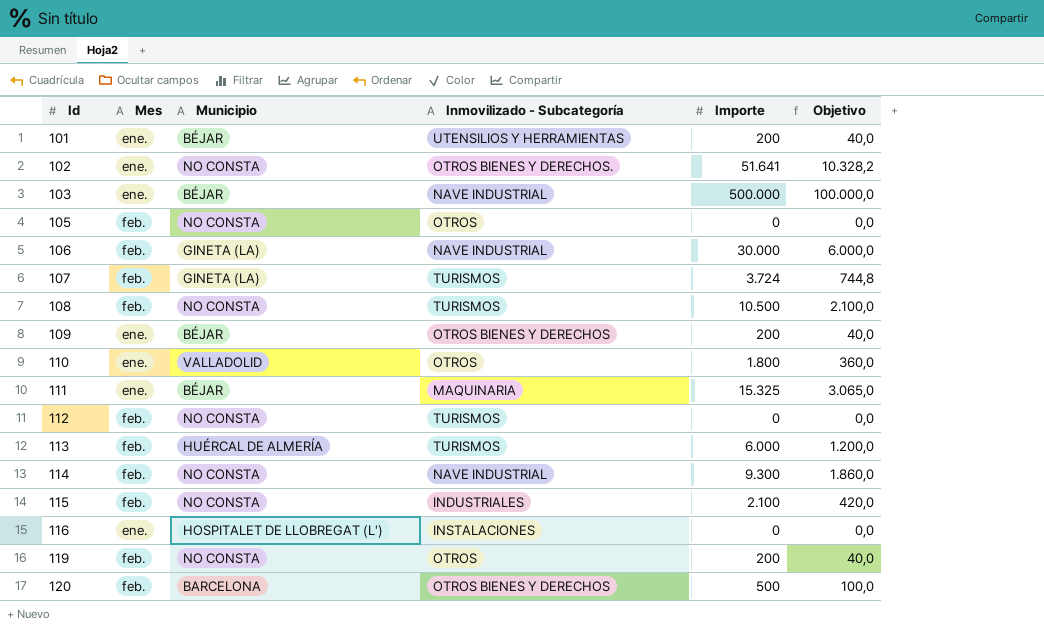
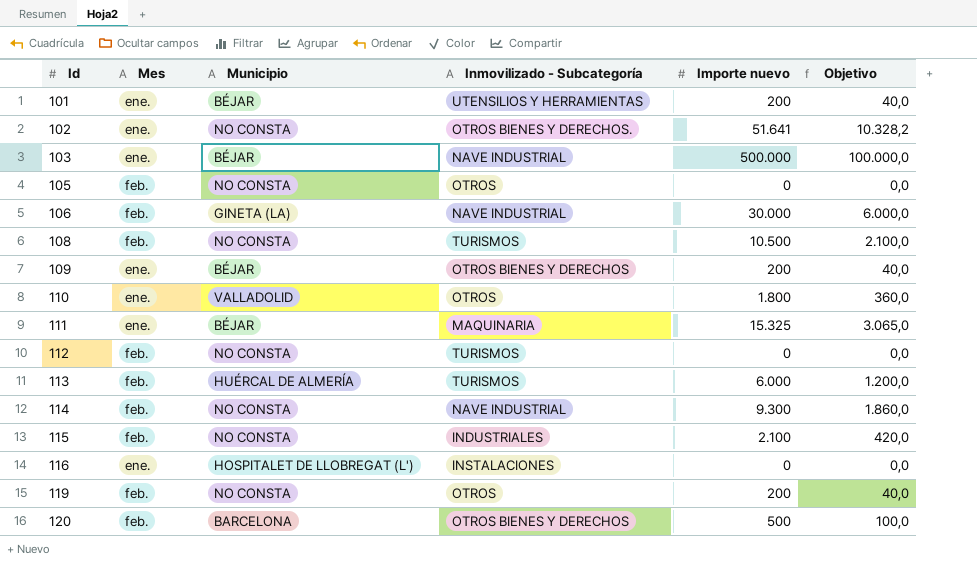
column name: Importe -> Importe nuevo
row 107: feb. | GINETA (LA) | TURISMOS | 3.724 | 744,8 -> none

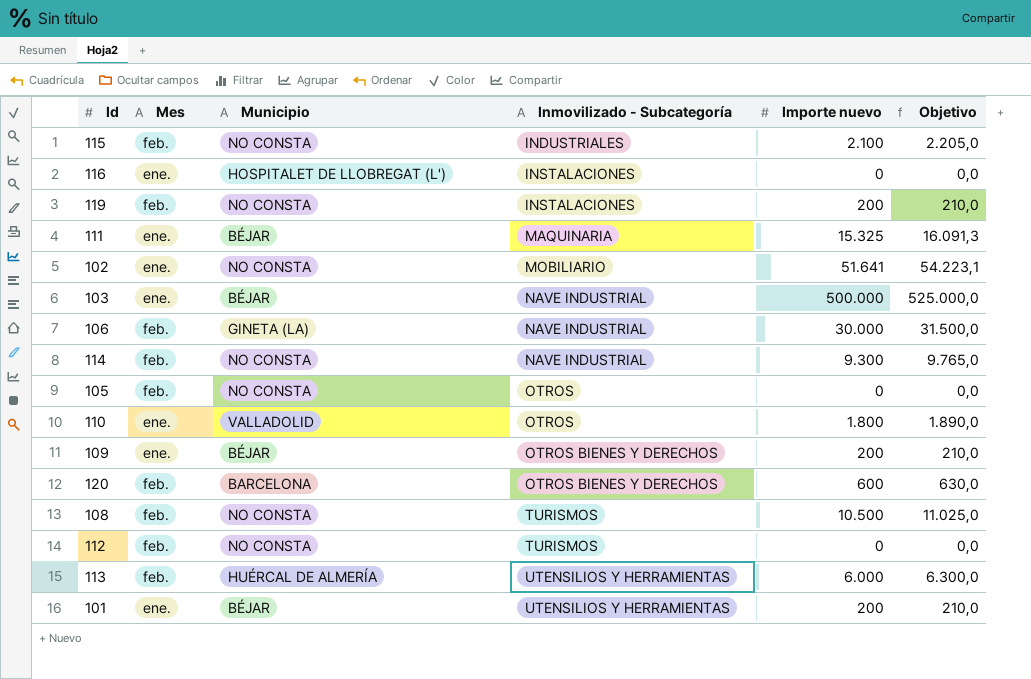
row order: Id ascending -> Inmovilizado - Subcategoría ascending
column Objetivo | formula: [Importe nuevo] * 0,2 -> [Importe nuevo] * 1,05
119 | Inmovilizado - Subcategoría: OTROS -> INSTALACIONES
102 | Inmovilizado - Subcategoría: OTROS BIENES Y DERECHOS. -> MOBILIARIO
120 | Importe nuevo: 500 -> 600
113 | Inmovilizado - Subcategoría: TURISMOS -> UTENSILIOS Y HERRAMIENTAS

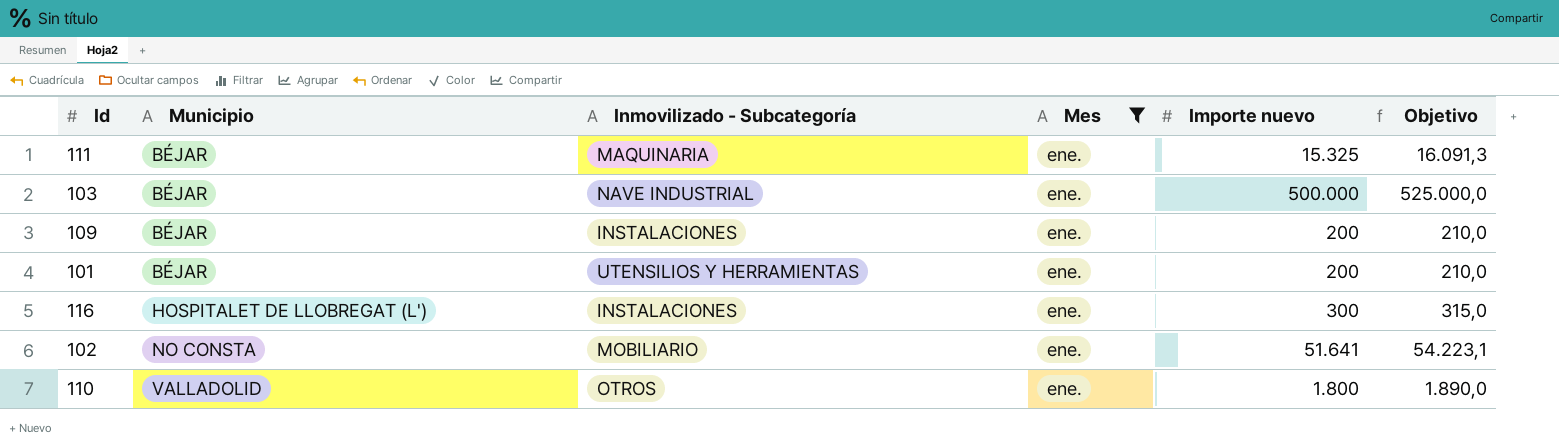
filter: none -> Mes = ene.
row order: Inmovilizado - Subcategoría ascending -> Municipio ascending
column Mes | position: 2 -> 4
109 | Inmovilizado - Subcategoría: OTROS BIENES Y DERECHOS -> INSTALACIONES
116 | Importe nuevo: 0 -> 300
116 | Objetivo: 0,0 -> 315,0

